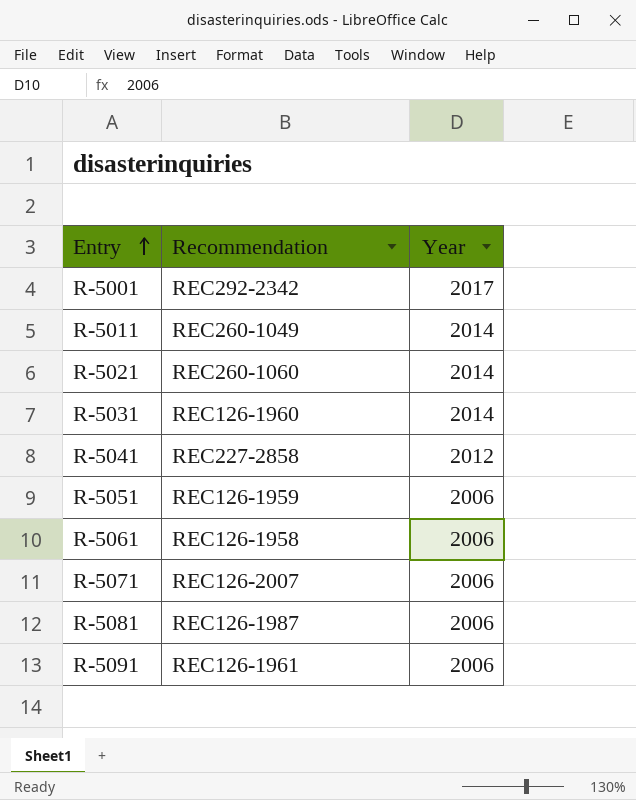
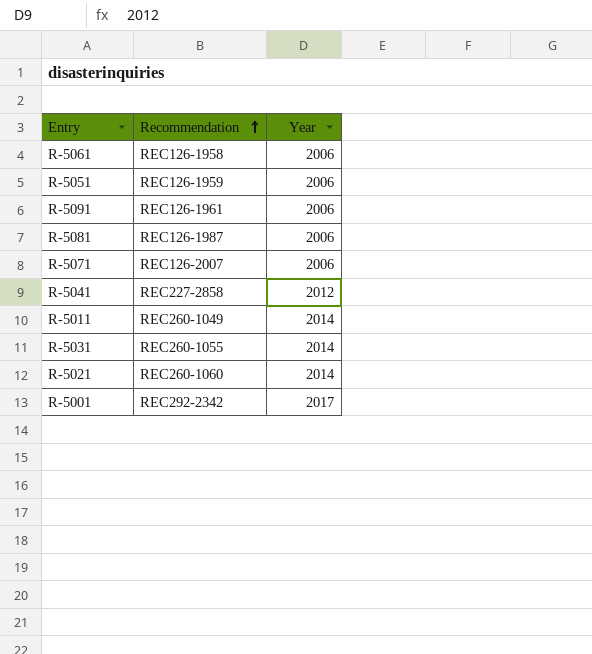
row order: Entry ascending -> Recommendation ascending
R-5031 | Recommendation: REC126-1960 -> REC260-1055

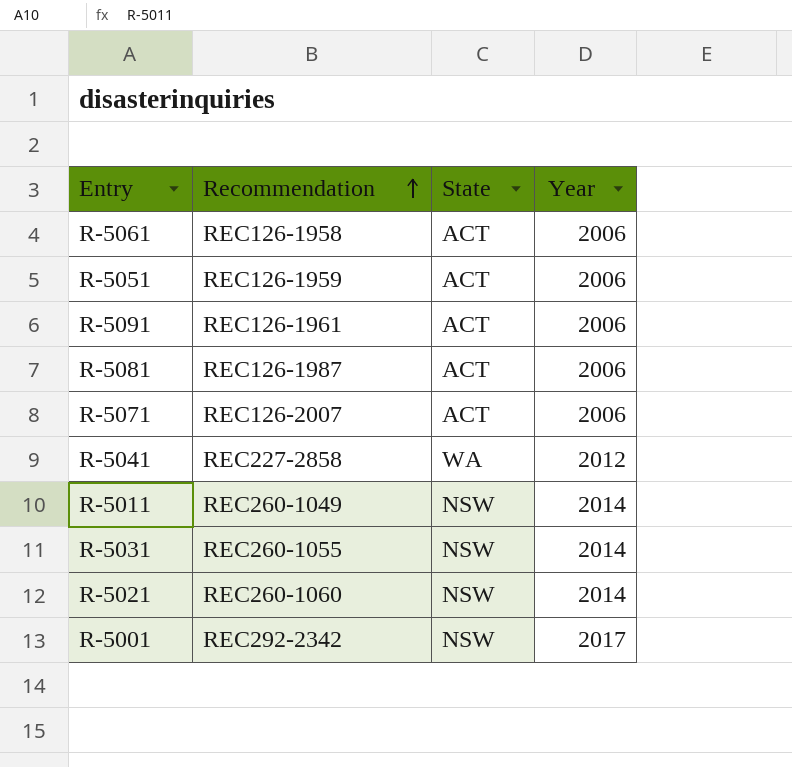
column State | position: none -> 3

